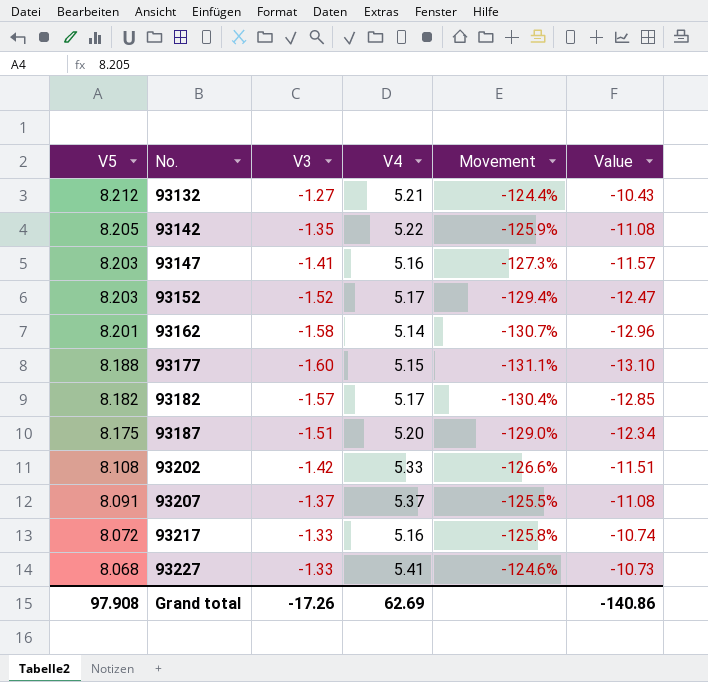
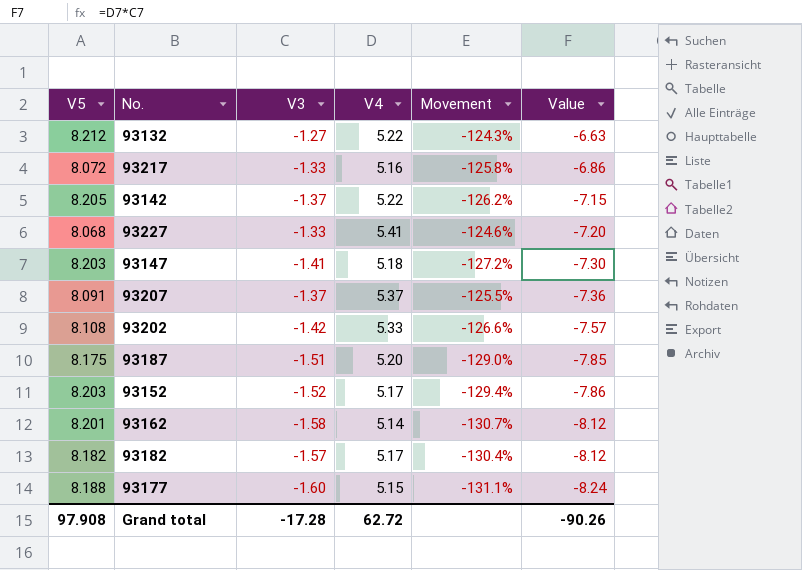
row order: V5 descending -> Value descending
column Value | formula: [V5] * [V3] -> [V3] * [V4]
93132 | V4: 5.21 -> 5.22
93132 | Movement: -124.4% -> -124.3%
93142 | V3: -1.35 -> -1.37
93142 | Movement: -125.9% -> -126.2%
93147 | V4: 5.16 -> 5.18
93147 | Movement: -127.3% -> -127.2%
Grand total | V3: -17.26 -> -17.28
Grand total | V4: 62.69 -> 62.72
Grand total | Value: -140.86 -> -90.26

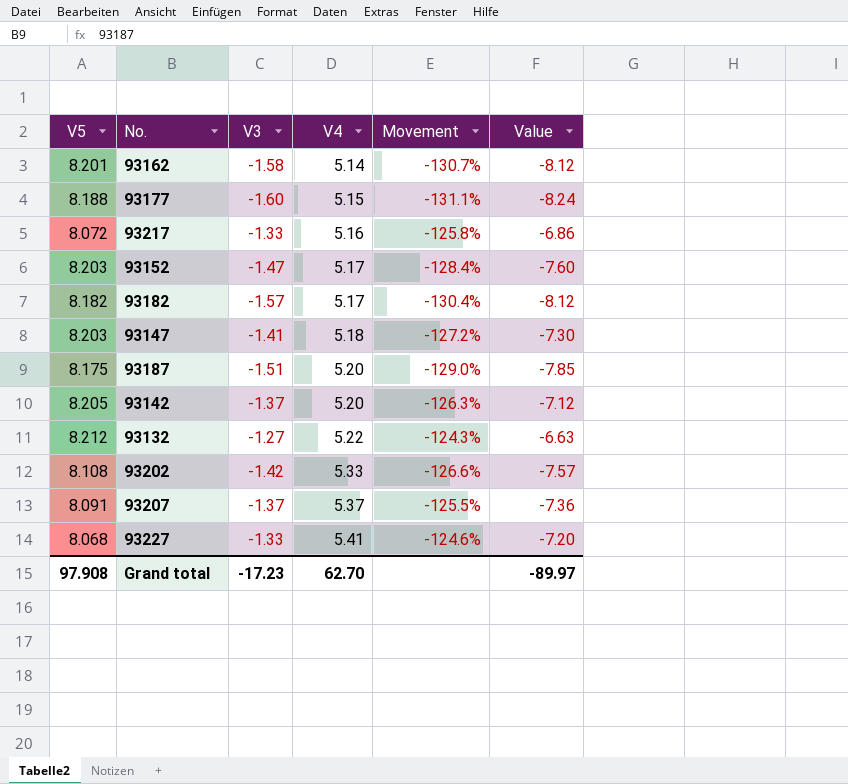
row order: Value descending -> V4 ascending
93152 | V3: -1.52 -> -1.47
93152 | Movement: -129.4% -> -128.4%
93152 | Value: -7.86 -> -7.60
93142 | V4: 5.22 -> 5.20
93142 | Movement: -126.2% -> -126.3%
93142 | Value: -7.15 -> -7.12
Grand total | V3: -17.28 -> -17.23
Grand total | V4: 62.72 -> 62.70
Grand total | Value: -90.26 -> -89.97

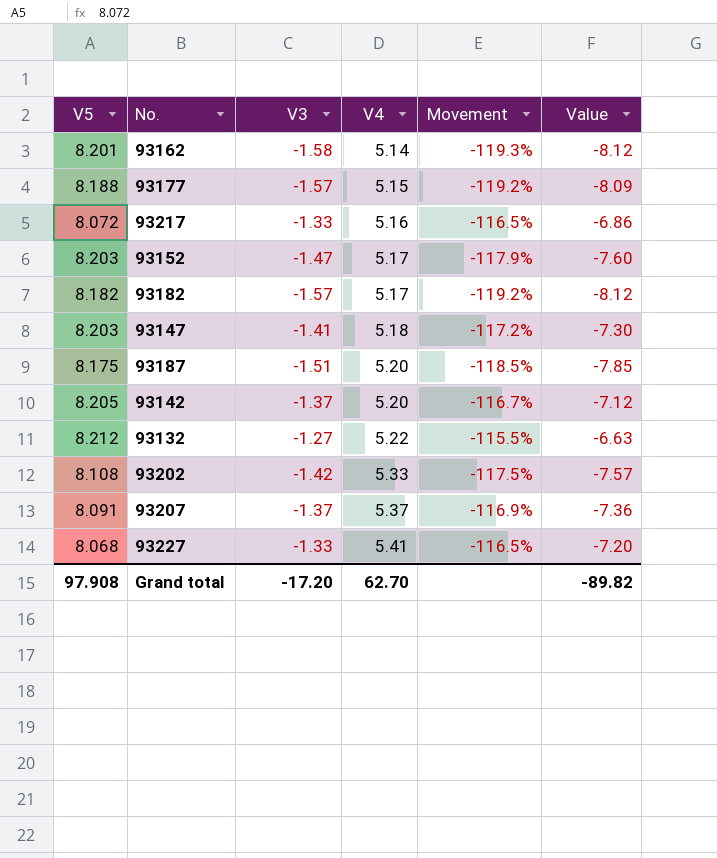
column Movement | formula: ([V3] - [V4]) / [V4] -> ([V3] - [V5]) / [V5]
93177 | V3: -1.60 -> -1.57
93177 | Value: -8.24 -> -8.09
Grand total | V3: -17.23 -> -17.20
Grand total | Value: -89.97 -> -89.82

